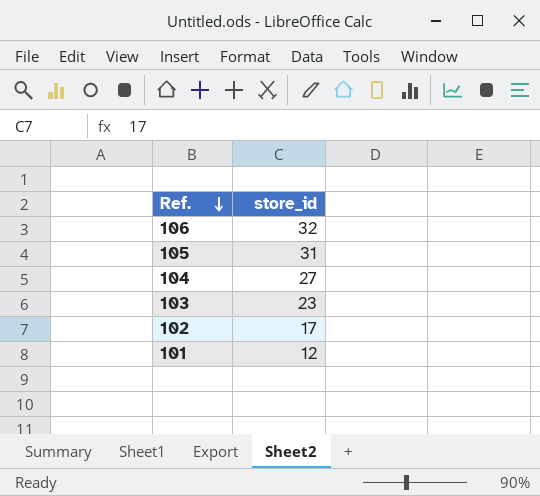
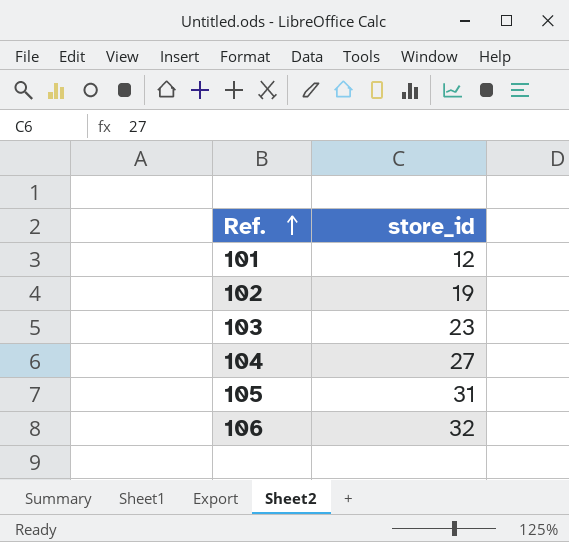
row order: Ref. descending -> Ref. ascending
102 | store_id: 17 -> 19

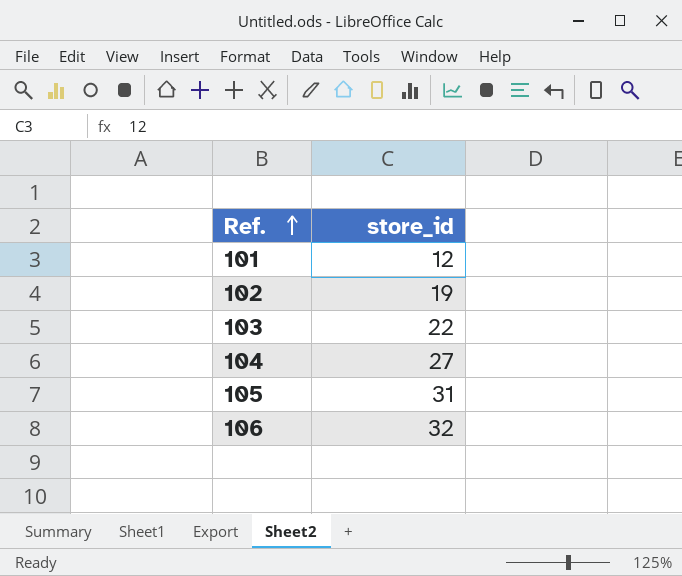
103 | store_id: 23 -> 22

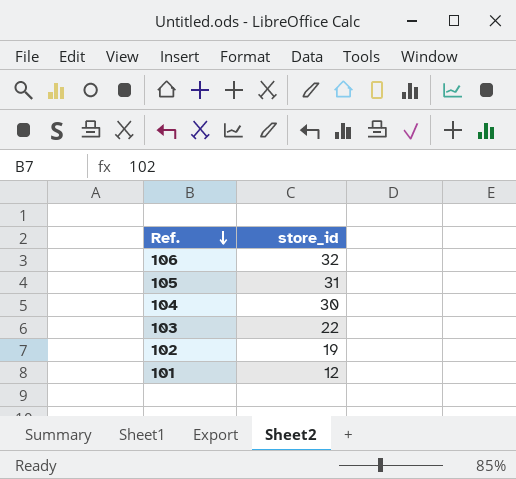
row order: Ref. ascending -> Ref. descending
104 | store_id: 27 -> 30

